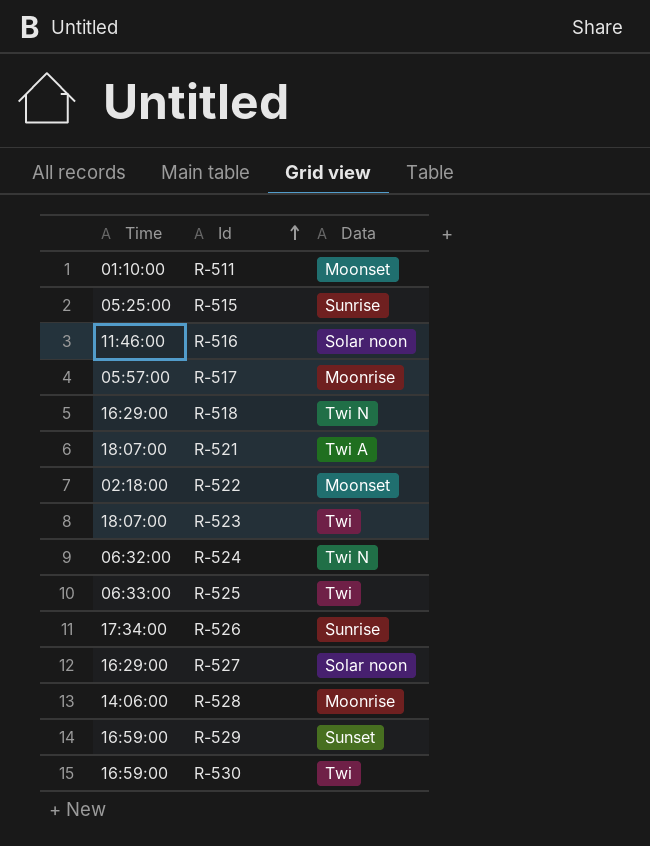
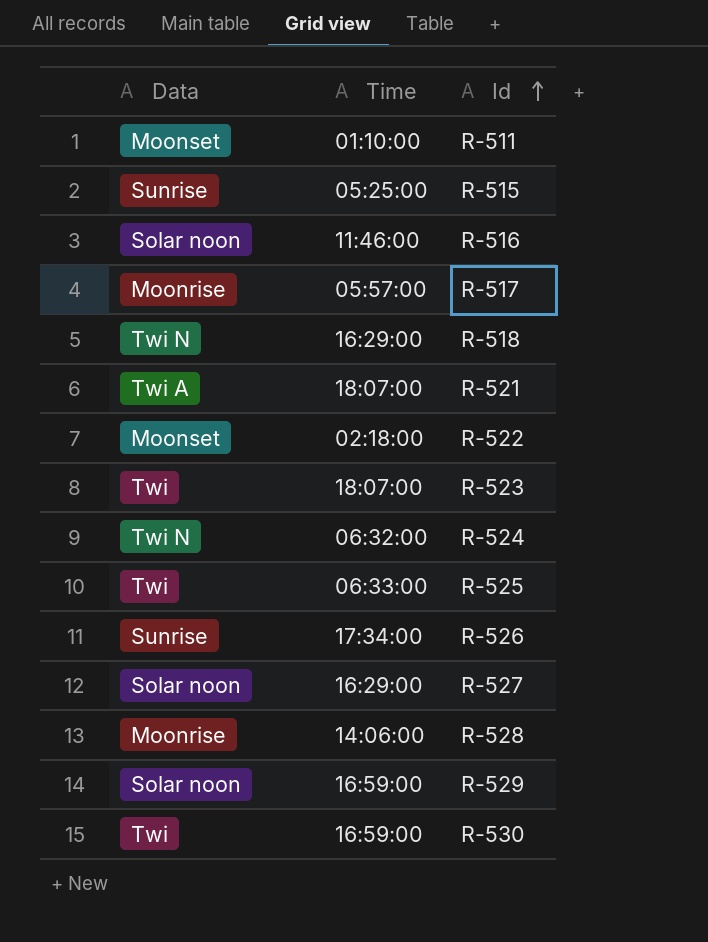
column Data | position: 3 -> 1
R-529 | Data: Sunset -> Solar noon

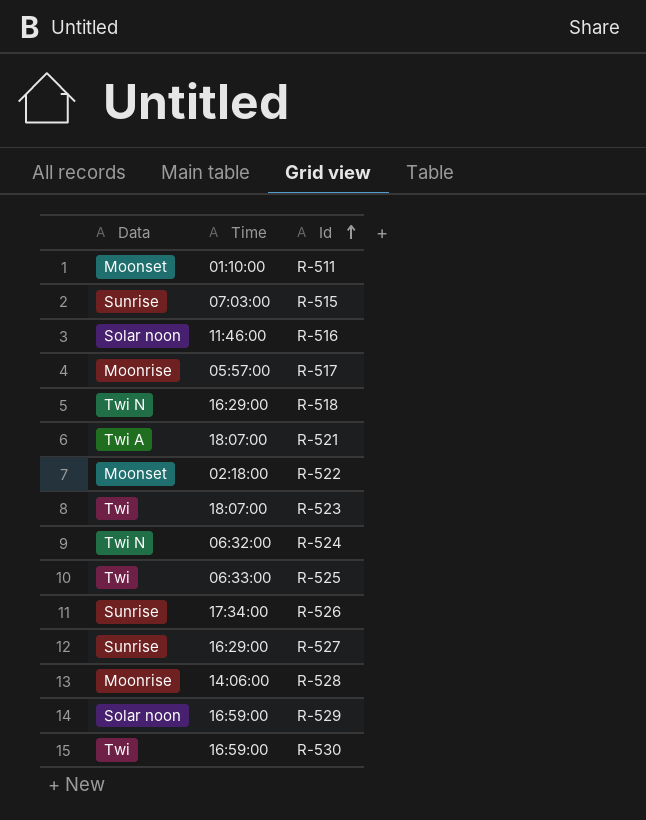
R-515 | Time: 05:25:00 -> 07:03:00
R-527 | Data: Solar noon -> Sunrise

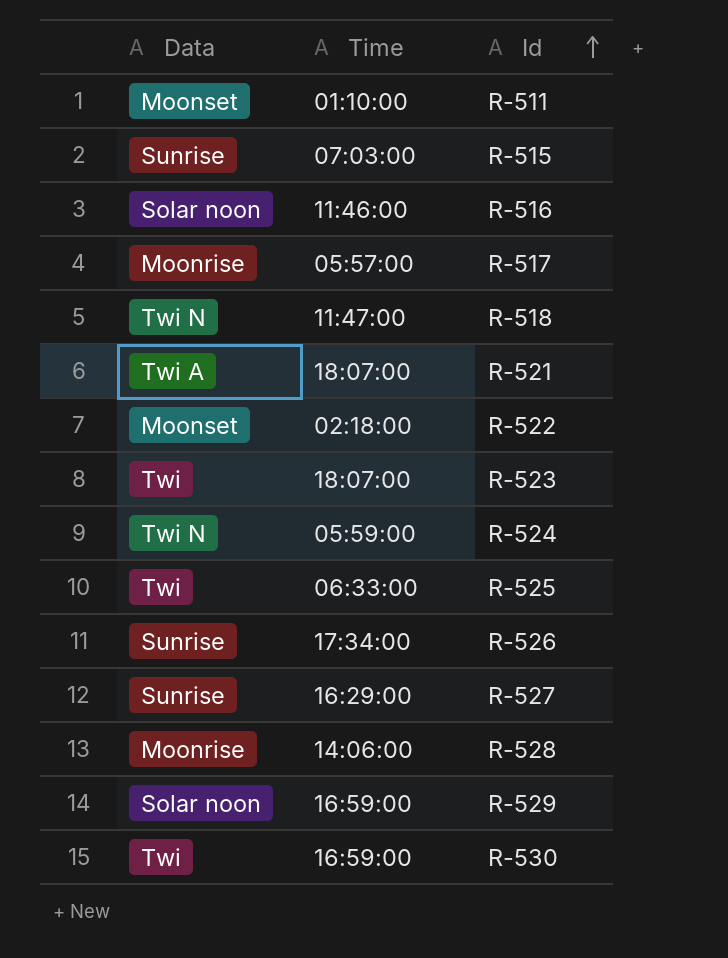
R-518 | Time: 16:29:00 -> 11:47:00
R-524 | Time: 06:32:00 -> 05:59:00

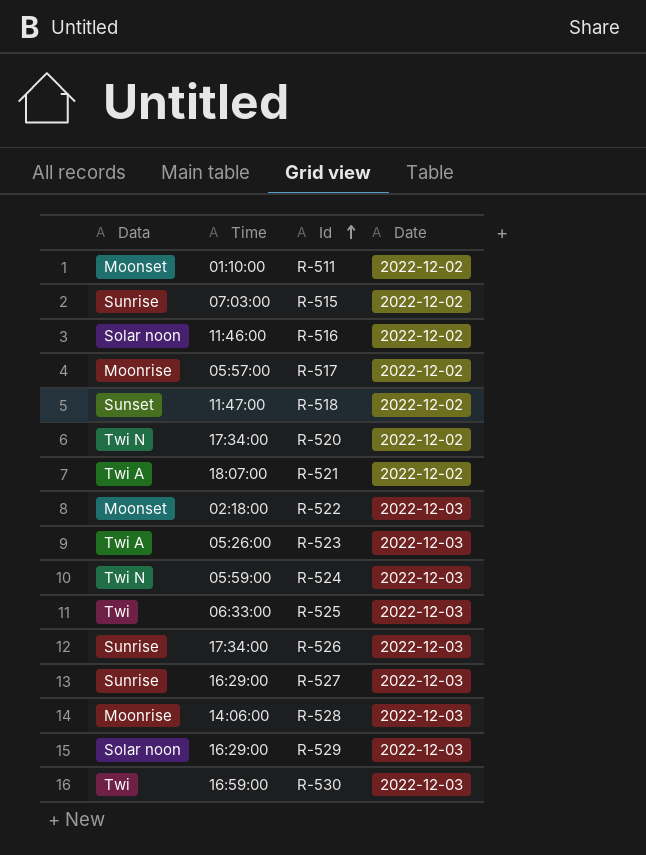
column Date | position: none -> 4
R-518 | Data: Twi N -> Sunset
row R-520: none -> Twi N | 17:34:00 | 2022-12-02
R-523 | Data: Twi -> Twi A
R-523 | Time: 18:07:00 -> 05:26:00
R-529 | Time: 16:59:00 -> 16:29:00

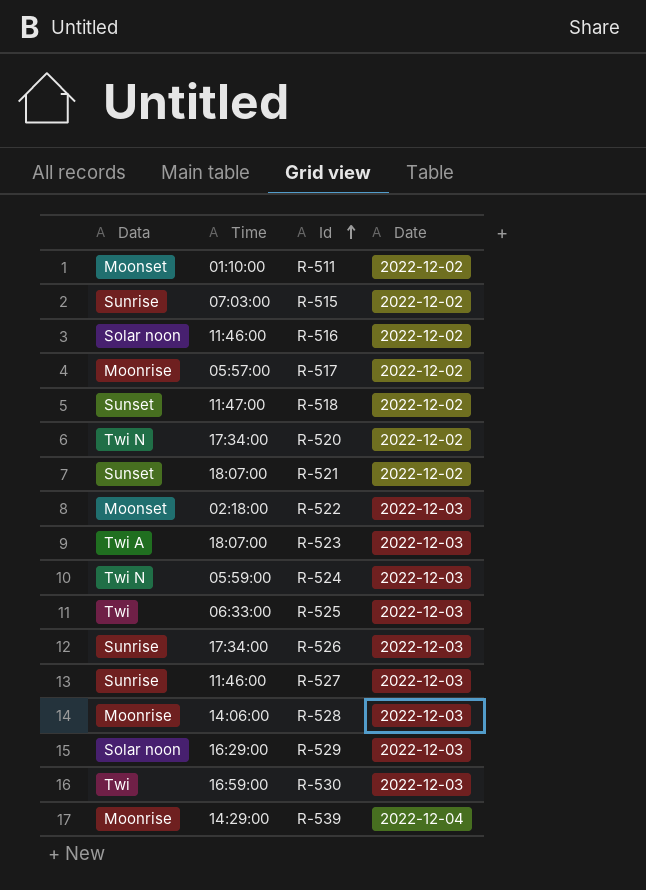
R-521 | Data: Twi A -> Sunset
R-523 | Time: 05:26:00 -> 18:07:00
R-527 | Time: 16:29:00 -> 11:46:00
row R-539: none -> Moonrise | 14:29:00 | 2022-12-04

